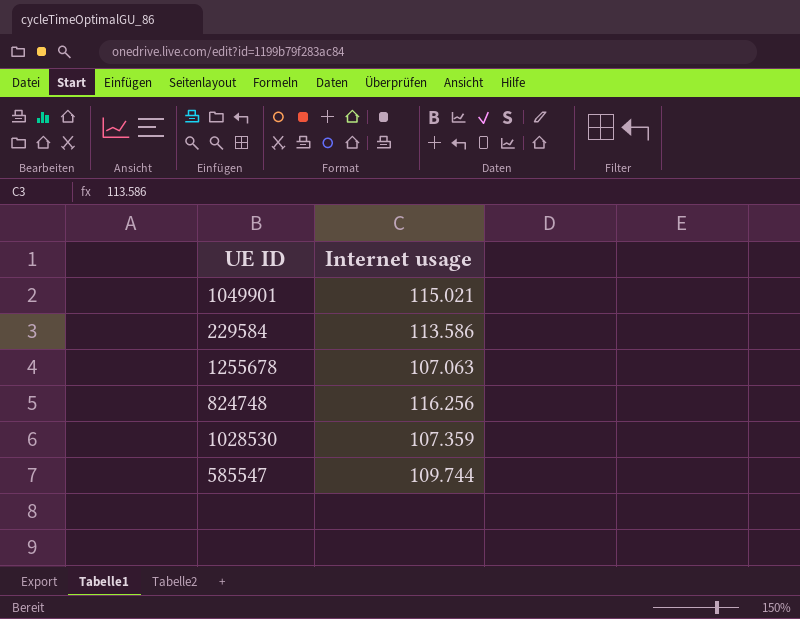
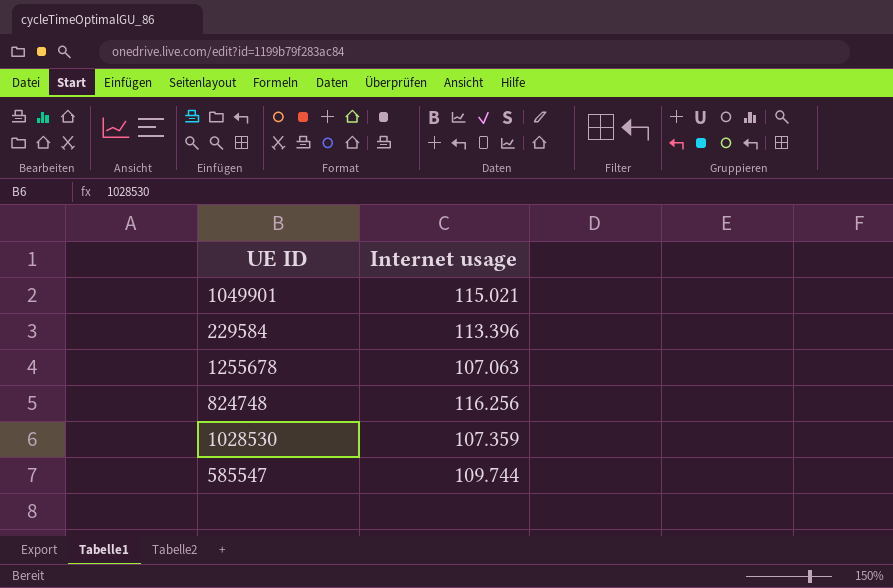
229584 | Internet usage: 113.586 -> 113.396

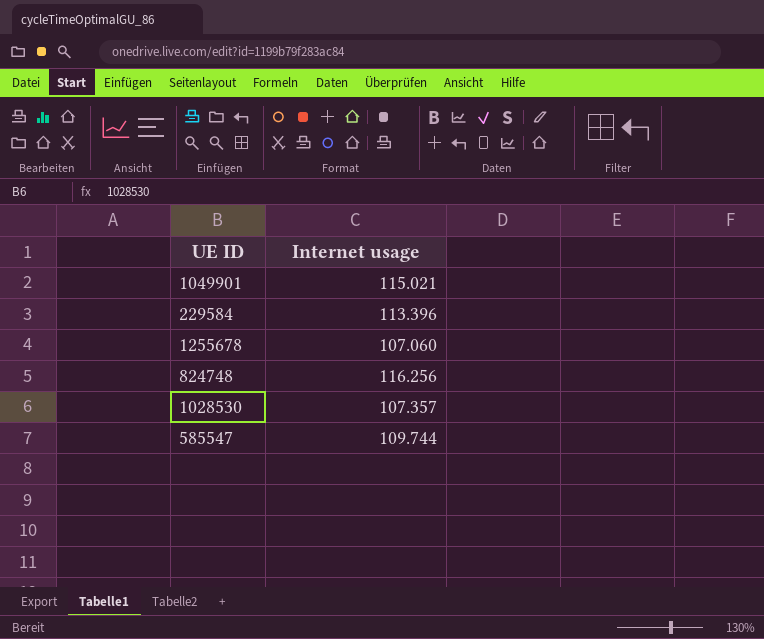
1255678 | Internet usage: 107.063 -> 107.060
1028530 | Internet usage: 107.359 -> 107.357

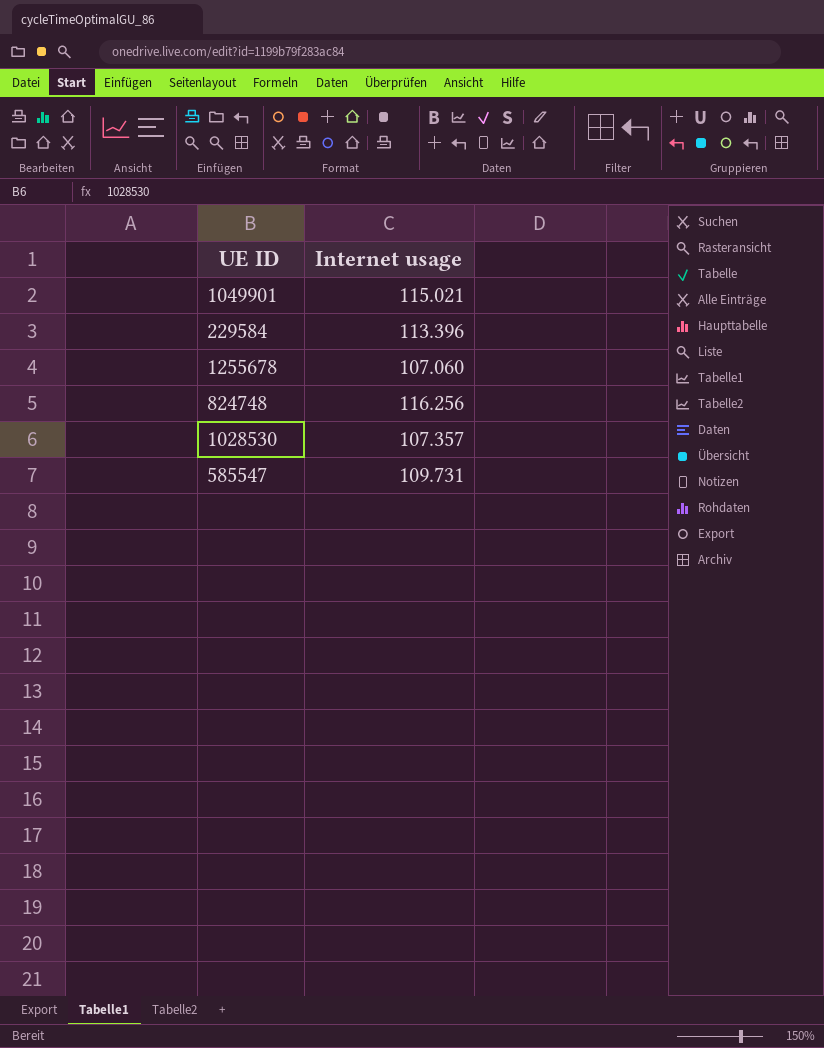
585547 | Internet usage: 109.744 -> 109.731

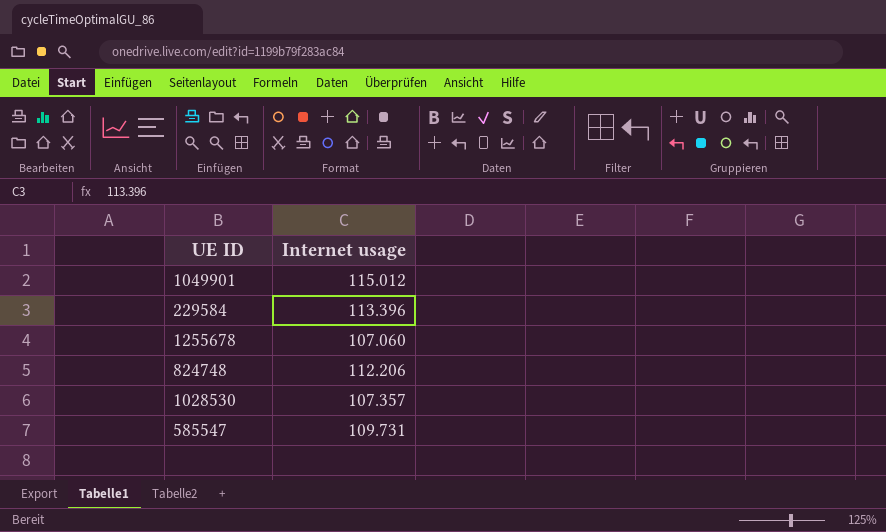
1049901 | Internet usage: 115.021 -> 115.012
824748 | Internet usage: 116.256 -> 112.206

